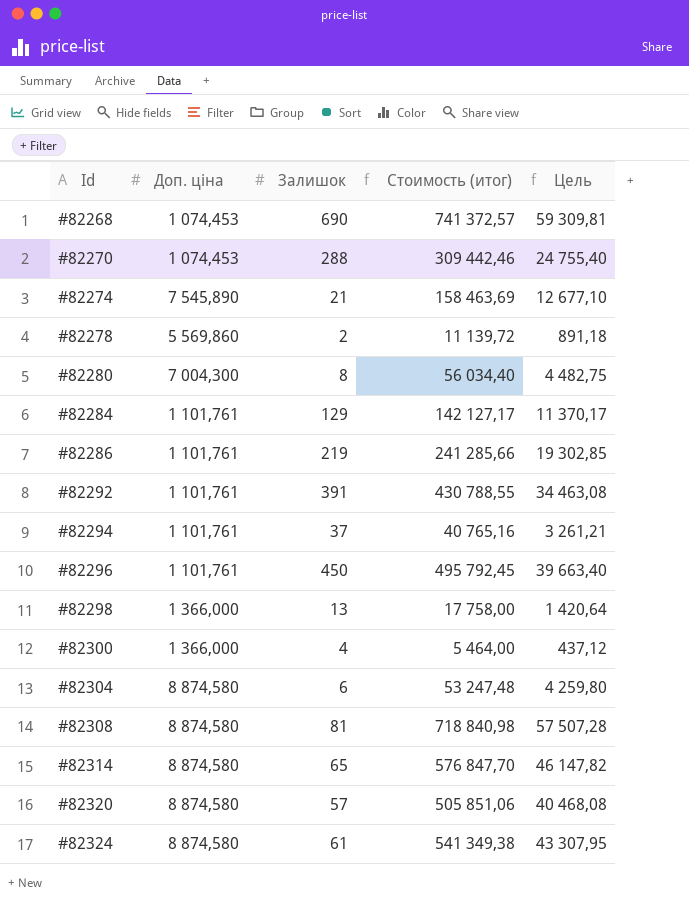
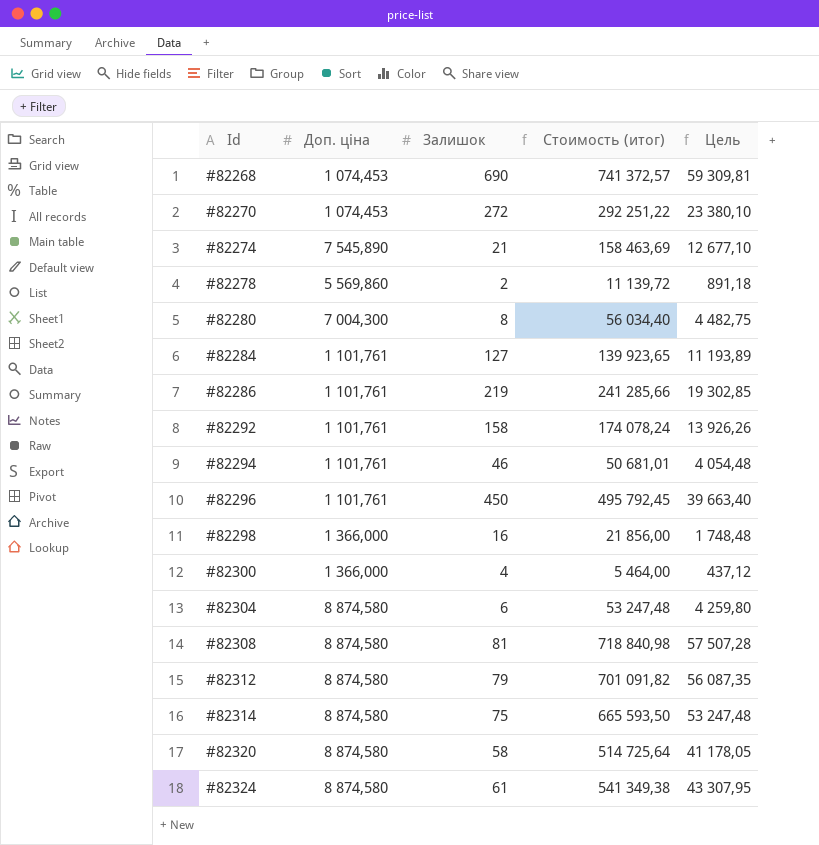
#82270 | Залишок: 288 -> 272
#82270 | Стоимость (итог): 309 442,46 -> 292 251,22
#82270 | Цель: 24 755,40 -> 23 380,10
#82284 | Залишок: 129 -> 127
#82284 | Стоимость (итог): 142 127,17 -> 139 923,65
#82284 | Цель: 11 370,17 -> 11 193,89
#82292 | Залишок: 391 -> 158
#82292 | Стоимость (итог): 430 788,55 -> 174 078,24
#82292 | Цель: 34 463,08 -> 13 926,26
#82294 | Залишок: 37 -> 46
#82294 | Стоимость (итог): 40 765,16 -> 50 681,01
#82294 | Цель: 3 261,21 -> 4 054,48
#82298 | Залишок: 13 -> 16
#82298 | Стоимость (итог): 17 758,00 -> 21 856,00
#82298 | Цель: 1 420,64 -> 1 748,48
row #82312: none -> 8 874,580 | 79 | 701 091,82 | 56 087,35
#82314 | Залишок: 65 -> 75
#82314 | Стоимость (итог): 576 847,70 -> 665 593,50
#82314 | Цель: 46 147,82 -> 53 247,48
#82320 | Залишок: 57 -> 58
#82320 | Стоимость (итог): 505 851,06 -> 514 725,64
#82320 | Цель: 40 468,08 -> 41 178,05

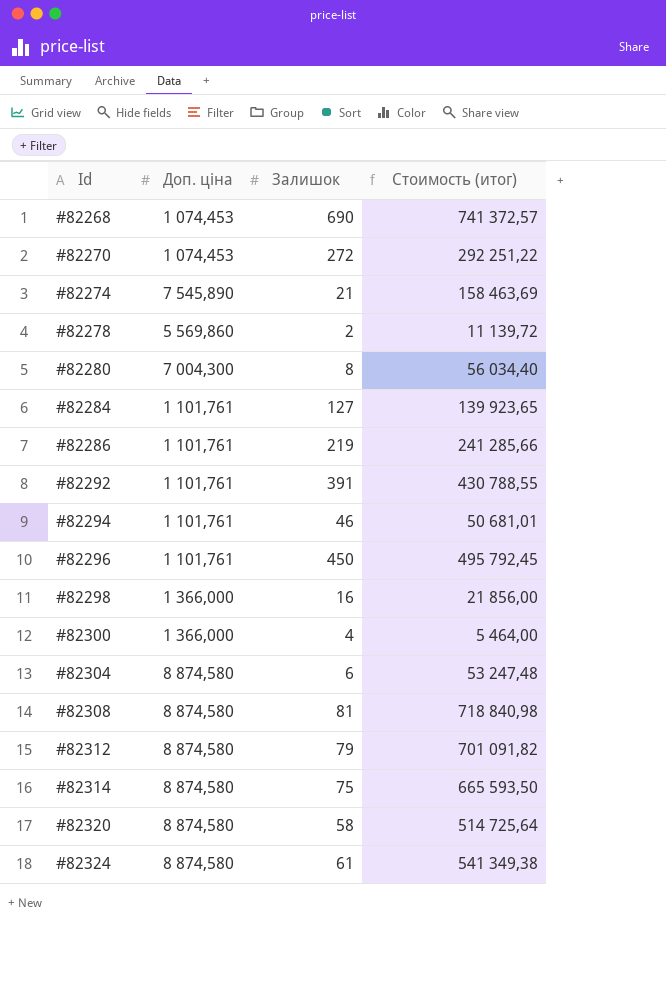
column Цель | formula: [Стоимость (итог)] * 0,08 -> none
#82292 | Залишок: 158 -> 391
#82292 | Стоимость (итог): 174 078,24 -> 430 788,55

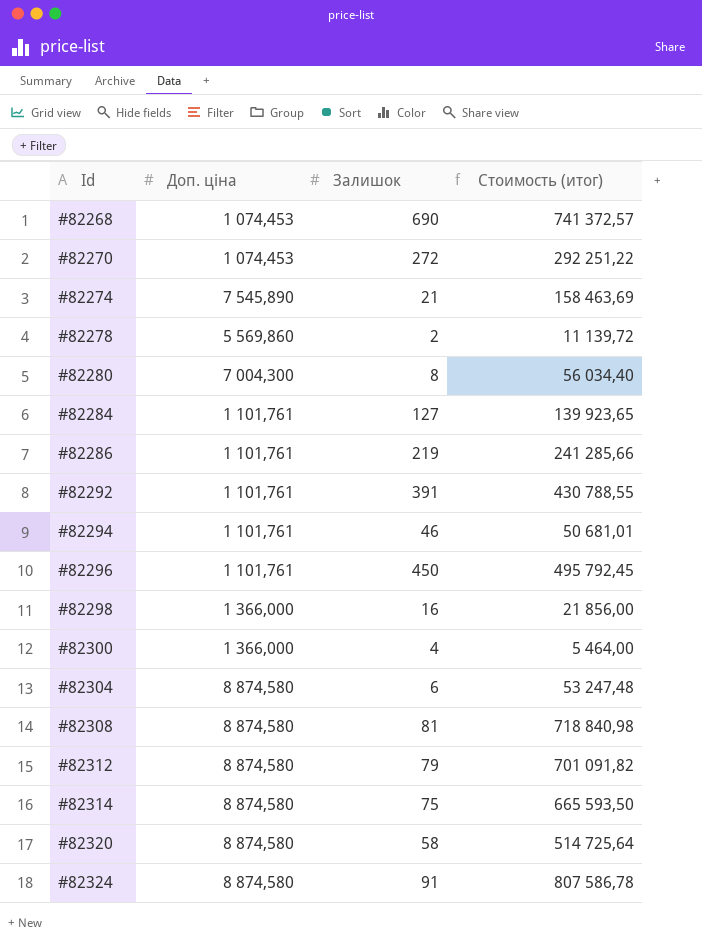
#82324 | Залишок: 61 -> 91
#82324 | Стоимость (итог): 541 349,38 -> 807 586,78

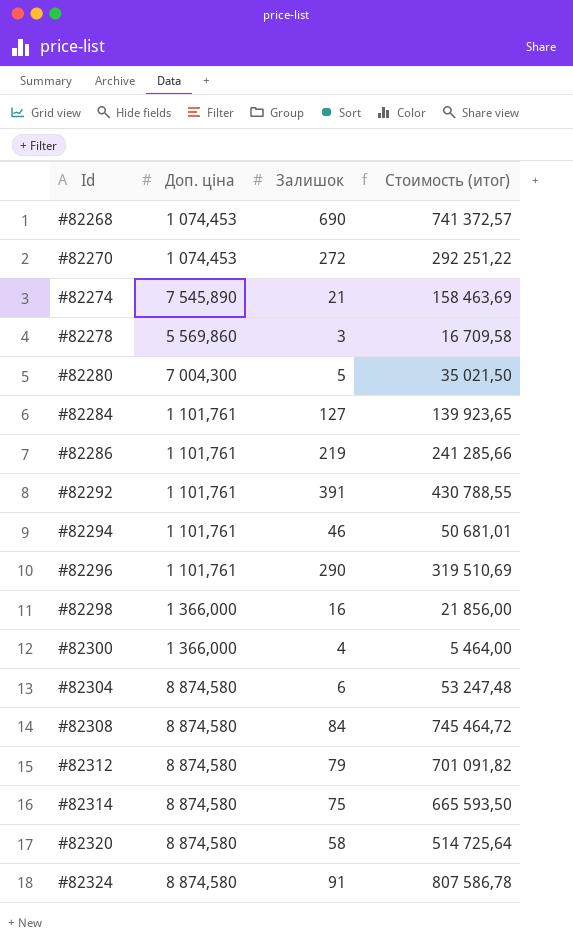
#82278 | Залишок: 2 -> 3
#82278 | Стоимость (итог): 11 139,72 -> 16 709,58
#82280 | Залишок: 8 -> 5
#82280 | Стоимость (итог): 56 034,40 -> 35 021,50
#82296 | Залишок: 450 -> 290
#82296 | Стоимость (итог): 495 792,45 -> 319 510,69
#82308 | Залишок: 81 -> 84
#82308 | Стоимость (итог): 718 840,98 -> 745 464,72

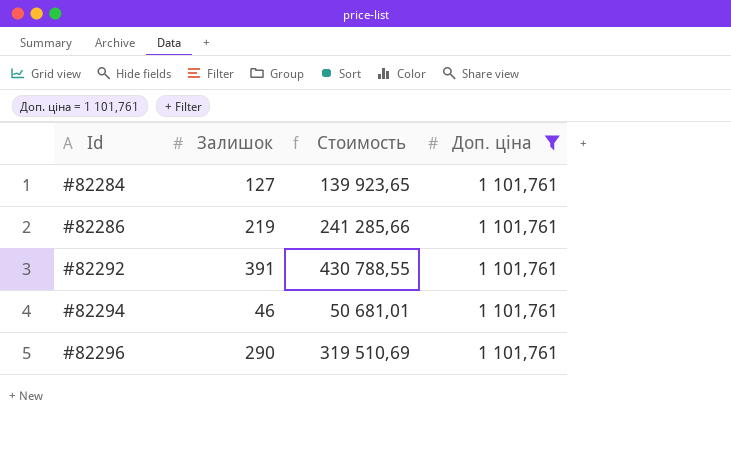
filter: none -> Доп. ціна = 1 101,761
column name: Стоимость (итог) -> Стоимость
column Доп. ціна | position: 2 -> 4

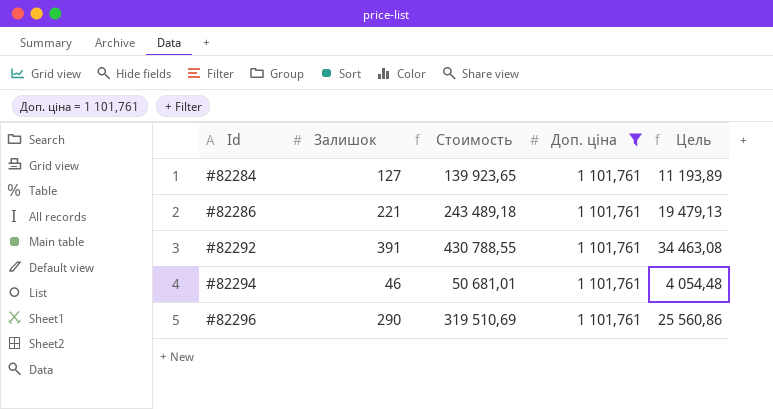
column Цель | formula: none -> [Стоимость] * 0,08
#82286 | Залишок: 219 -> 221
#82286 | Стоимость: 241 285,66 -> 243 489,18

